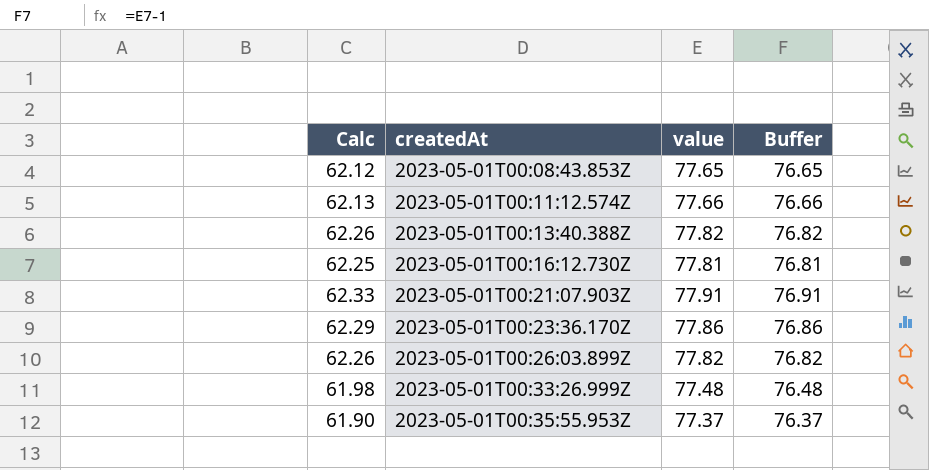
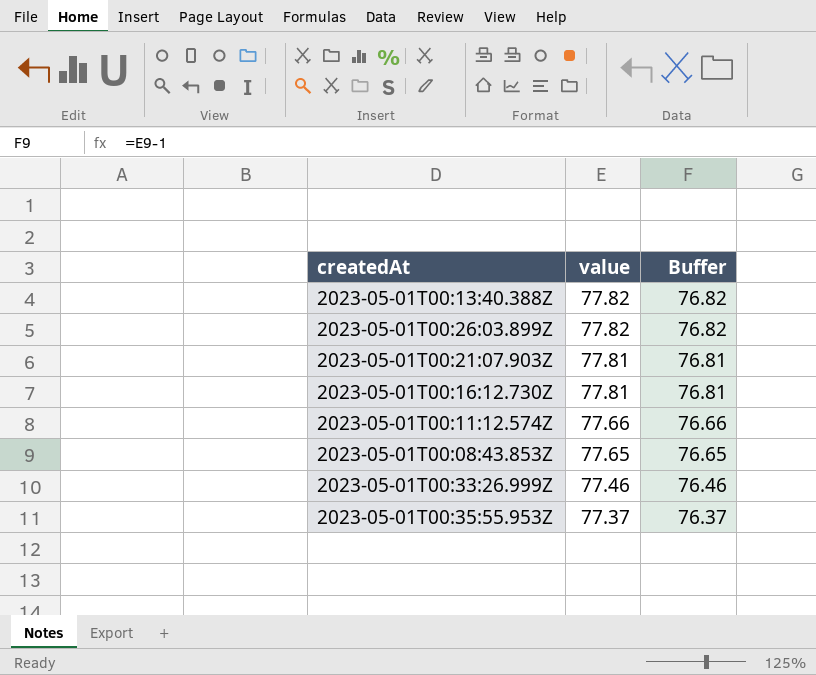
row order: createdAt ascending -> value descending
column Calc | formula: [value] * 0.8 -> none
row 2023-05-01T00:23:36.170Z: 62.29 | 77.86 | 76.86 -> none
2023-05-01T00:21:07.903Z | value: 77.91 -> 77.81
2023-05-01T00:21:07.903Z | Buffer: 76.91 -> 76.81
2023-05-01T00:33:26.999Z | value: 77.48 -> 77.46
2023-05-01T00:33:26.999Z | Buffer: 76.48 -> 76.46

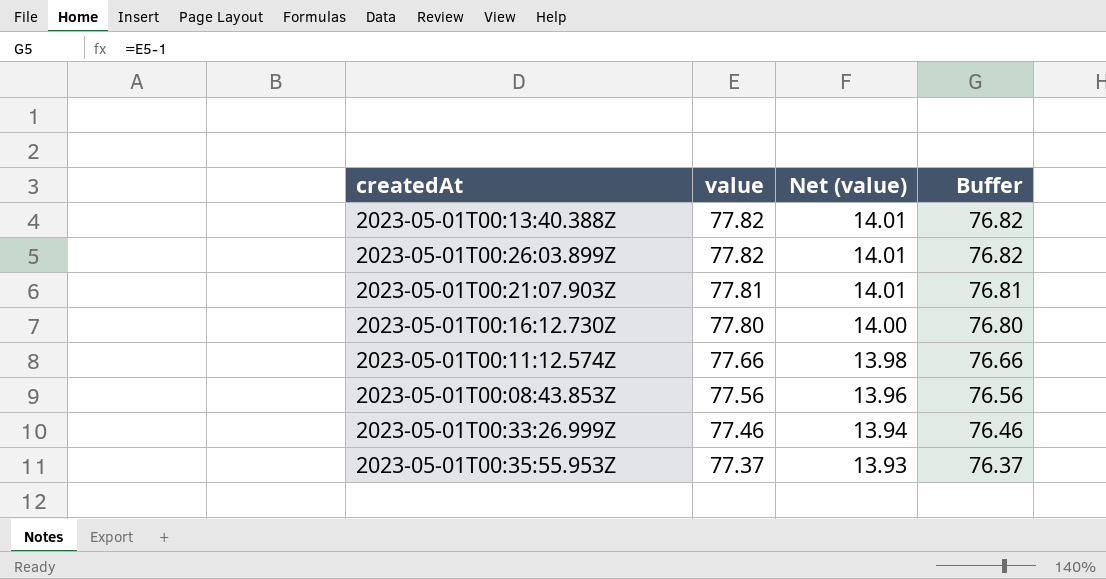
column Net (value) | formula: none -> [value] * 0.18
2023-05-01T00:16:12.730Z | value: 77.81 -> 77.80
2023-05-01T00:16:12.730Z | Buffer: 76.81 -> 76.80
2023-05-01T00:08:43.853Z | value: 77.65 -> 77.56
2023-05-01T00:08:43.853Z | Buffer: 76.65 -> 76.56

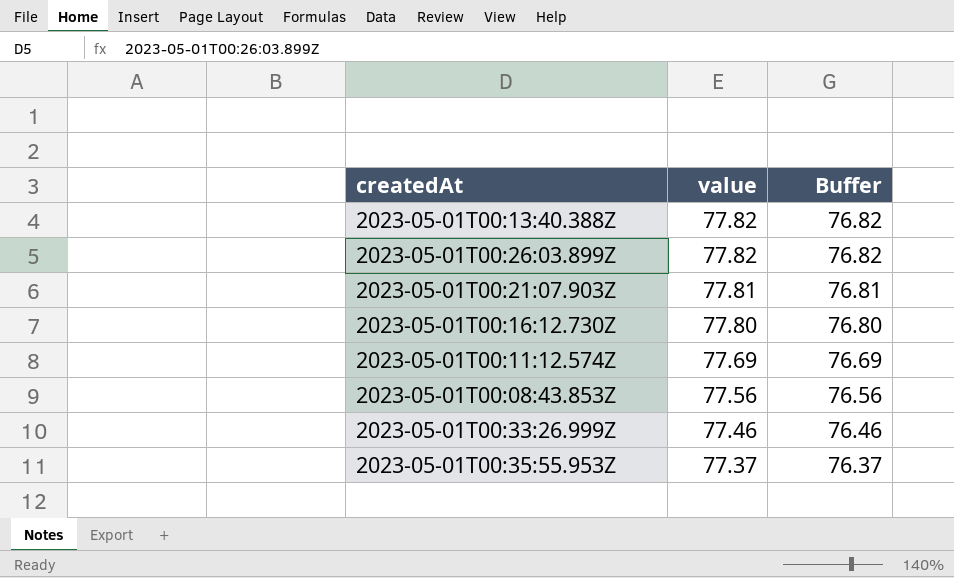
column Net (value) | formula: [value] * 0.18 -> none
2023-05-01T00:11:12.574Z | value: 77.66 -> 77.69
2023-05-01T00:11:12.574Z | Buffer: 76.66 -> 76.69

